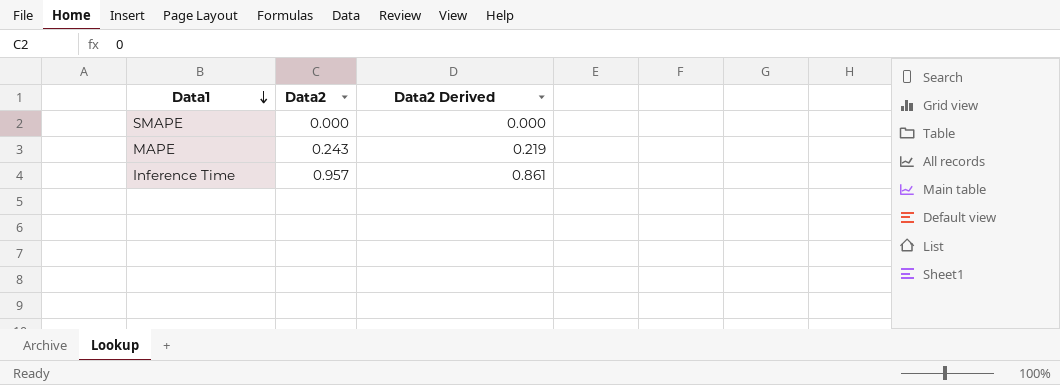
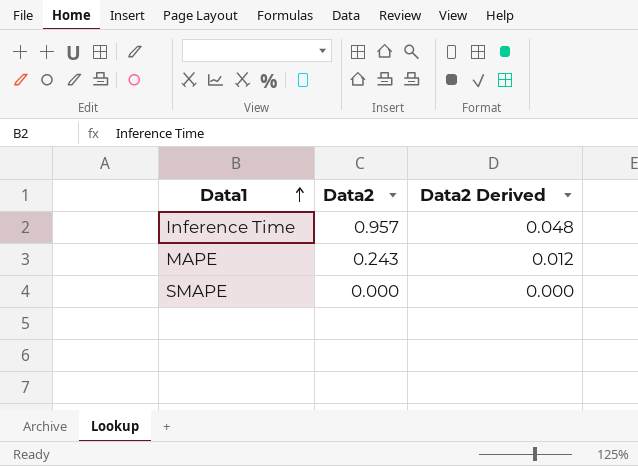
row order: Data1 descending -> Data1 ascending
column Data2 Derived | formula: [Data2] * 0.9 -> [Data2] * 0.05

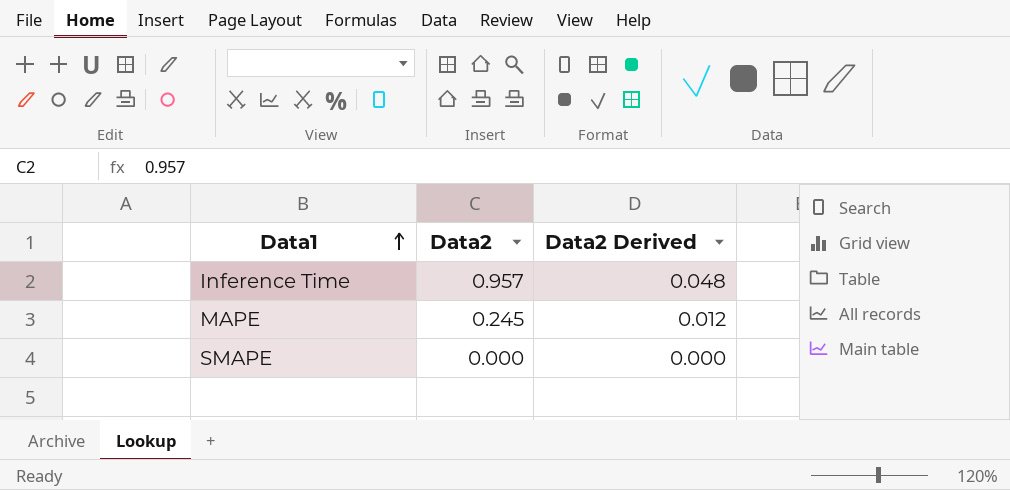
MAPE | Data2: 0.243 -> 0.245

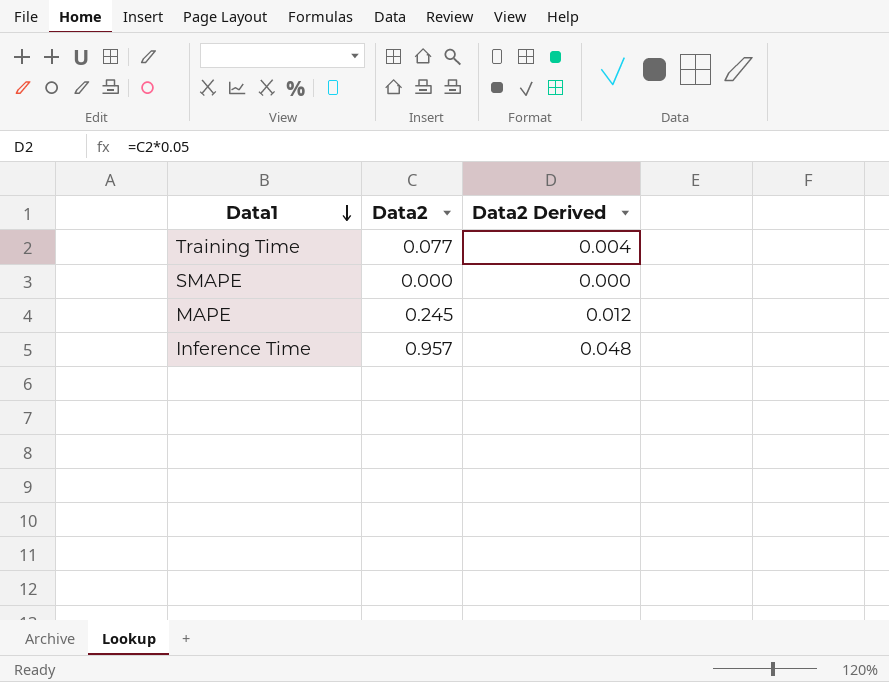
row order: Data1 ascending -> Data1 descending
row Training Time: none -> 0.077 | 0.004

